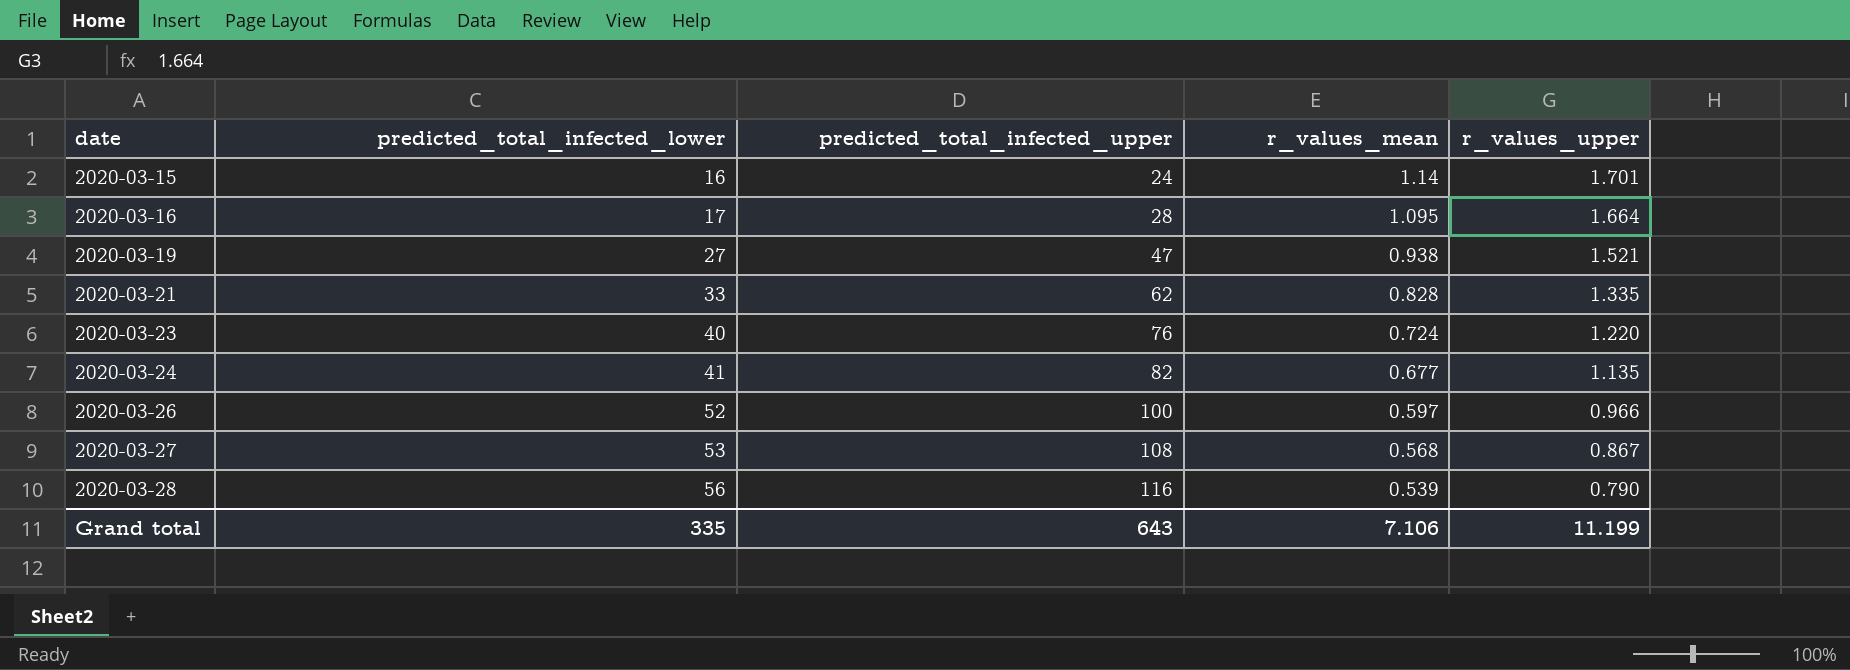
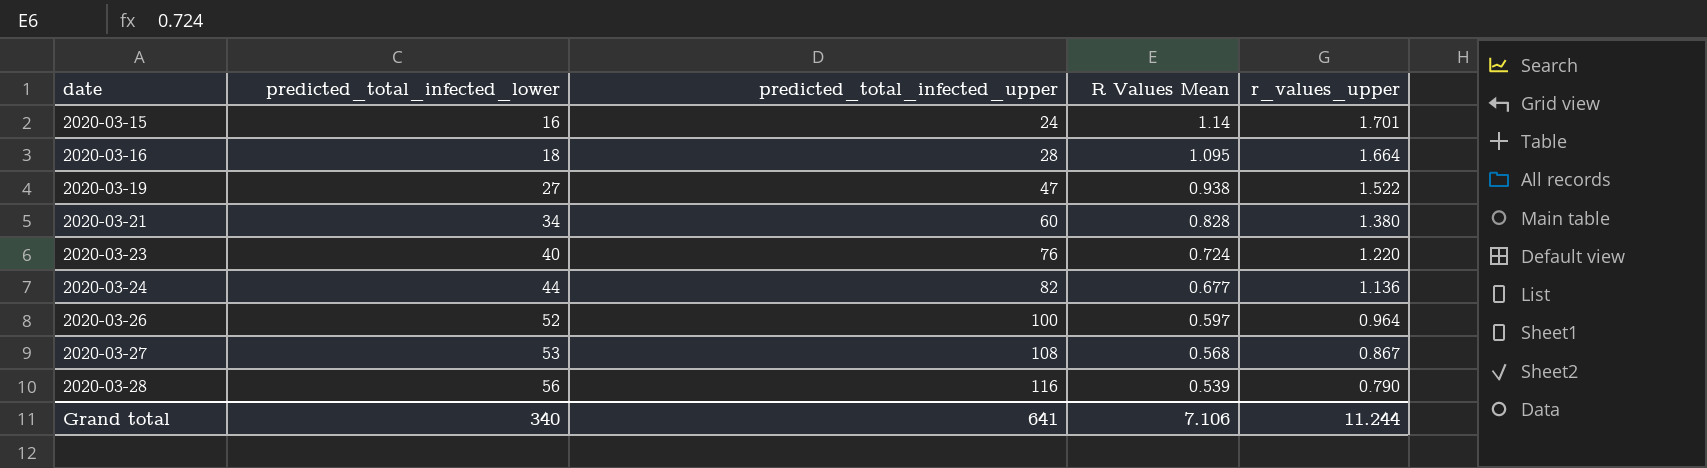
column name: r_values_mean -> R Values Mean
2020-03-16 | predicted_total_infected_lower: 17 -> 18
2020-03-19 | r_values_upper: 1.521 -> 1.522
2020-03-21 | predicted_total_infected_lower: 33 -> 34
2020-03-21 | predicted_total_infected_upper: 62 -> 60
2020-03-21 | r_values_upper: 1.335 -> 1.380
2020-03-24 | predicted_total_infected_lower: 41 -> 44
2020-03-24 | r_values_upper: 1.135 -> 1.136
2020-03-26 | r_values_upper: 0.966 -> 0.964
Grand total | predicted_total_infected_lower: 335 -> 340
Grand total | predicted_total_infected_upper: 643 -> 641
Grand total | r_values_upper: 11.199 -> 11.244

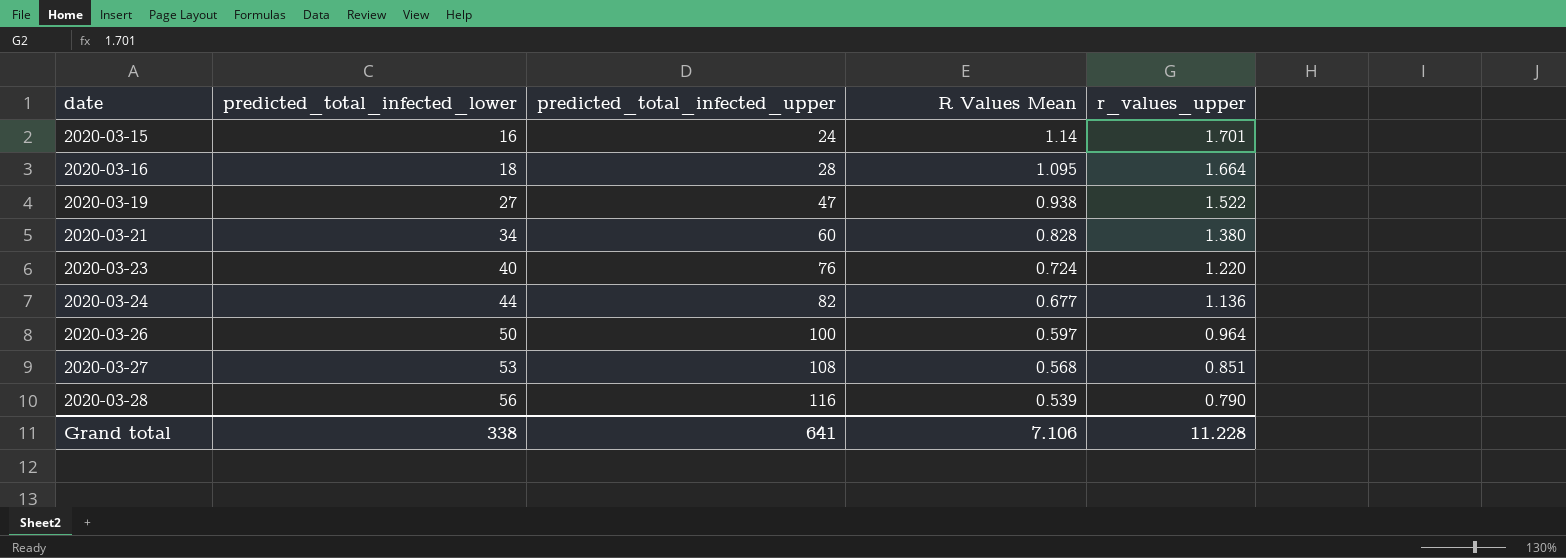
2020-03-26 | predicted_total_infected_lower: 52 -> 50
2020-03-27 | r_values_upper: 0.867 -> 0.851
Grand total | predicted_total_infected_lower: 340 -> 338
Grand total | r_values_upper: 11.244 -> 11.228

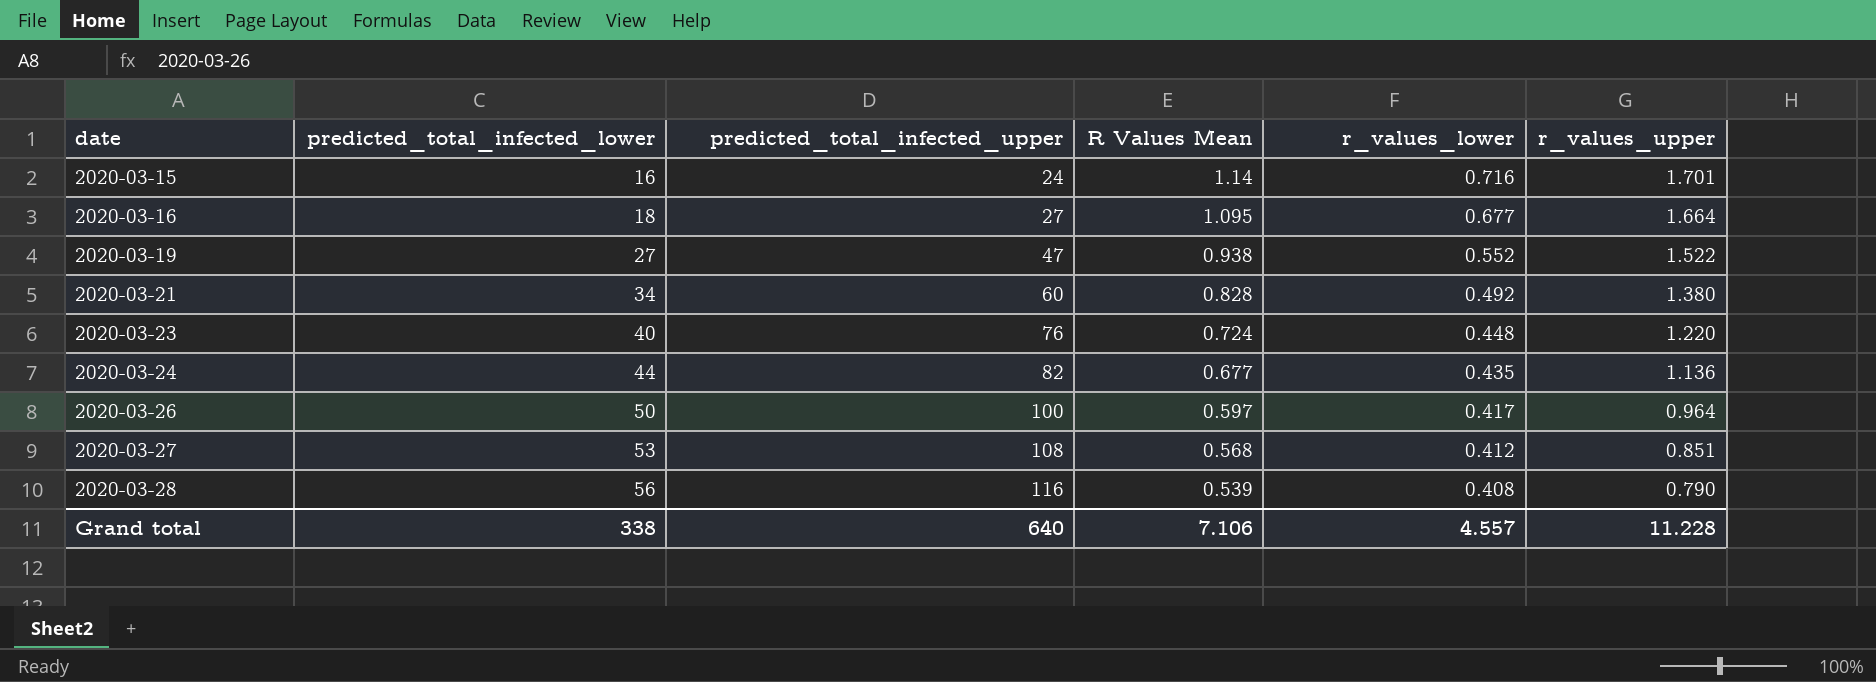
column r_values_lower | position: none -> 5
2020-03-16 | predicted_total_infected_upper: 28 -> 27
Grand total | predicted_total_infected_upper: 641 -> 640

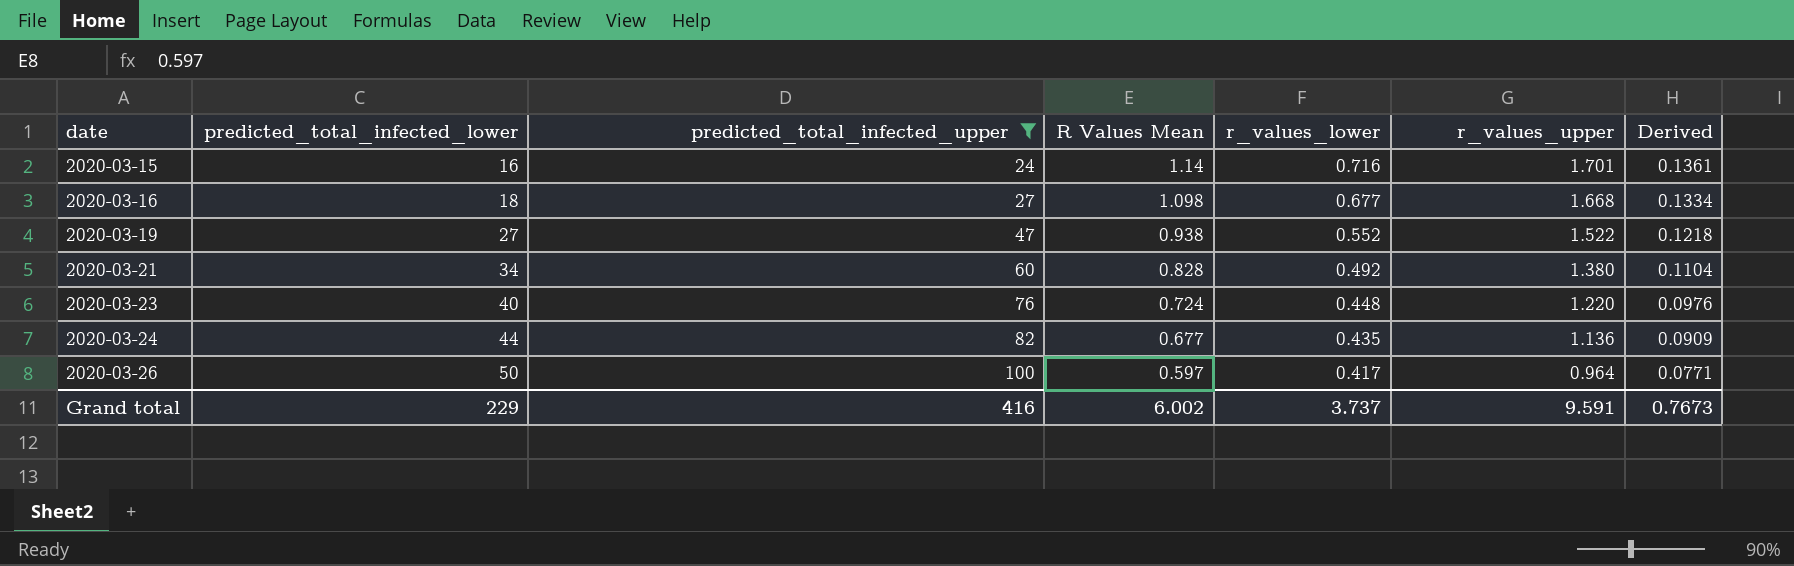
filter: none -> predicted_total_infected_upper <= 100
column Derived | formula: none -> [r_values_upper] * 0.08
2020-03-16 | R Values Mean: 1.095 -> 1.098
2020-03-16 | r_values_upper: 1.664 -> 1.668
Grand total | predicted_total_infected_lower: 338 -> 229
Grand total | predicted_total_infected_upper: 640 -> 416
Grand total | R Values Mean: 7.106 -> 6.002
Grand total | r_values_lower: 4.557 -> 3.737
Grand total | r_values_upper: 11.228 -> 9.591

